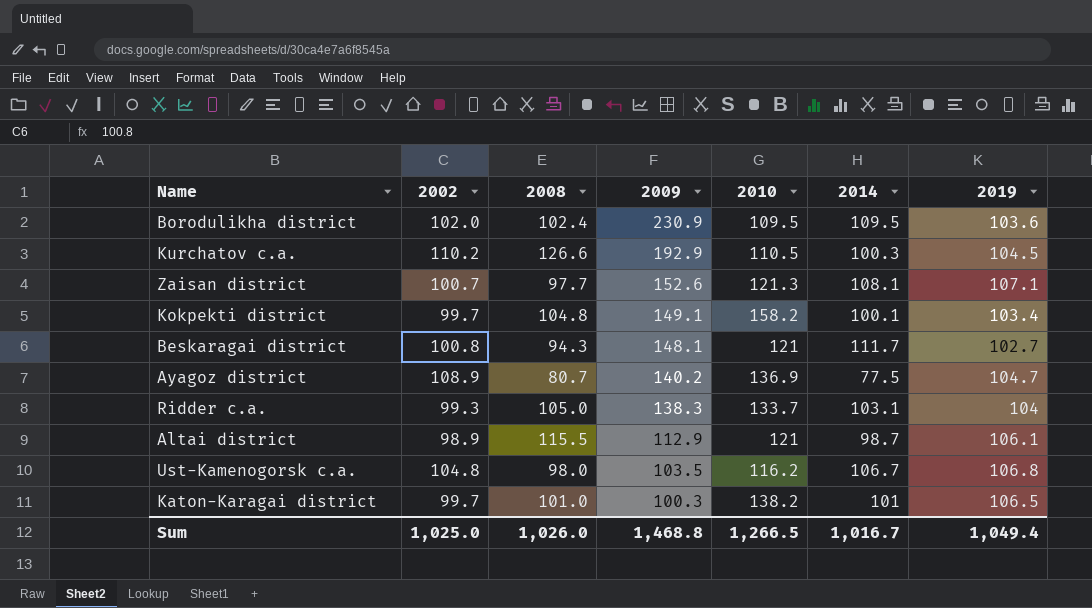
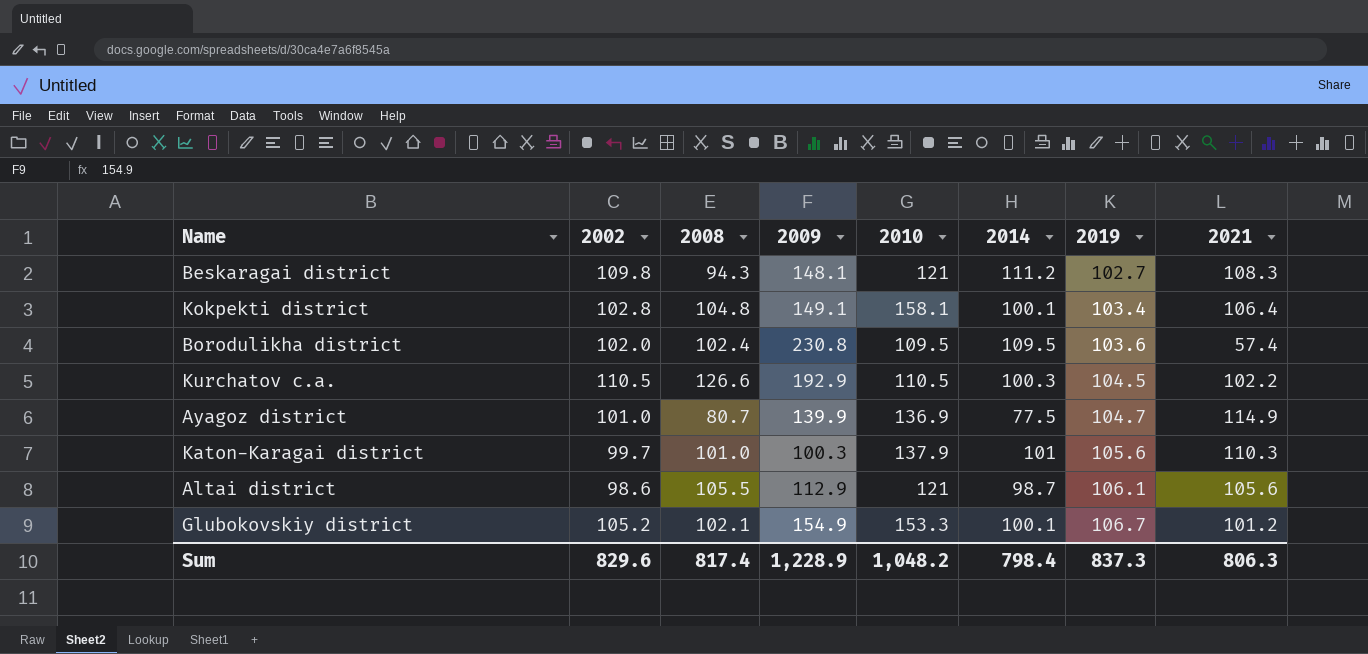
row order: 2009 descending -> 2019 ascending
column 2021 | position: none -> 8
row Zaisan district: 100.7 | 97.7 | 152.6 | 121.3 | 108.1 | 107.1 -> none
row Ridder c.a.: 99.3 | 105.0 | 138.3 | 133.7 | 103.1 | 104 -> none
row Ust-Kamenogorsk c.a.: 104.8 | 98.0 | 103.5 | 116.2 | 106.7 | 106.8 -> none
Beskaragai district | 2002: 100.8 -> 109.8
Beskaragai district | 2014: 111.7 -> 111.2
Kokpekti district | 2002: 99.7 -> 102.8
Kokpekti district | 2010: 158.2 -> 158.1
Borodulikha district | 2009: 230.9 -> 230.8
Kurchatov c.a. | 2002: 110.2 -> 110.5
Ayagoz district | 2002: 108.9 -> 101.0
Ayagoz district | 2009: 140.2 -> 139.9
Katon-Karagai district | 2010: 138.2 -> 137.9
Katon-Karagai district | 2019: 106.5 -> 105.6
Altai district | 2002: 98.9 -> 98.6
Altai district | 2008: 115.5 -> 105.5
row Glubokovskiy district: none -> 105.2 | 102.1 | 154.9 | 153.3 | 100.1 | 106.7 | 101.2
Sum | 2002: 1,025.0 -> 829.6
Sum | 2008: 1,026.0 -> 817.4
Sum | 2009: 1,468.8 -> 1,228.9
Sum | 2010: 1,266.5 -> 1,048.2
Sum | 2014: 1,016.7 -> 798.4
Sum | 2019: 1,049.4 -> 837.3

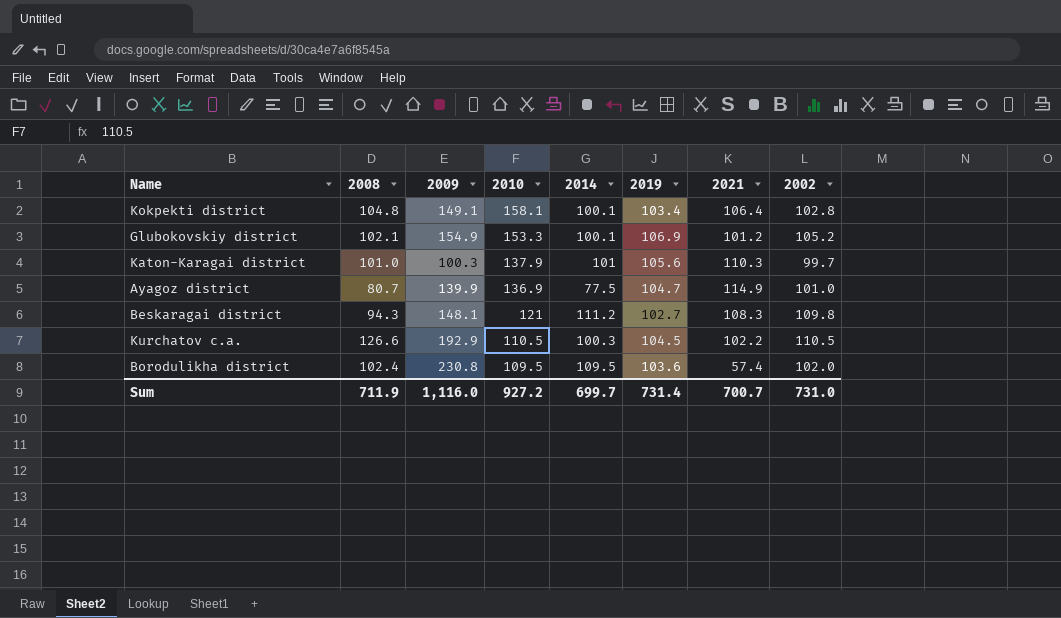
row order: 2019 ascending -> 2010 descending
column 2002 | position: 2 -> 8
row Altai district: 98.6 | 105.5 | 112.9 | 121 | 98.7 | 106.1 | 105.6 -> none
Glubokovskiy district | 2019: 106.7 -> 106.9
Sum | 2008: 817.4 -> 711.9
Sum | 2009: 1,228.9 -> 1,116.0
Sum | 2010: 1,048.2 -> 927.2
Sum | 2014: 798.4 -> 699.7
Sum | 2019: 837.3 -> 731.4
Sum | 2021: 806.3 -> 700.7
Sum | 2002: 829.6 -> 731.0

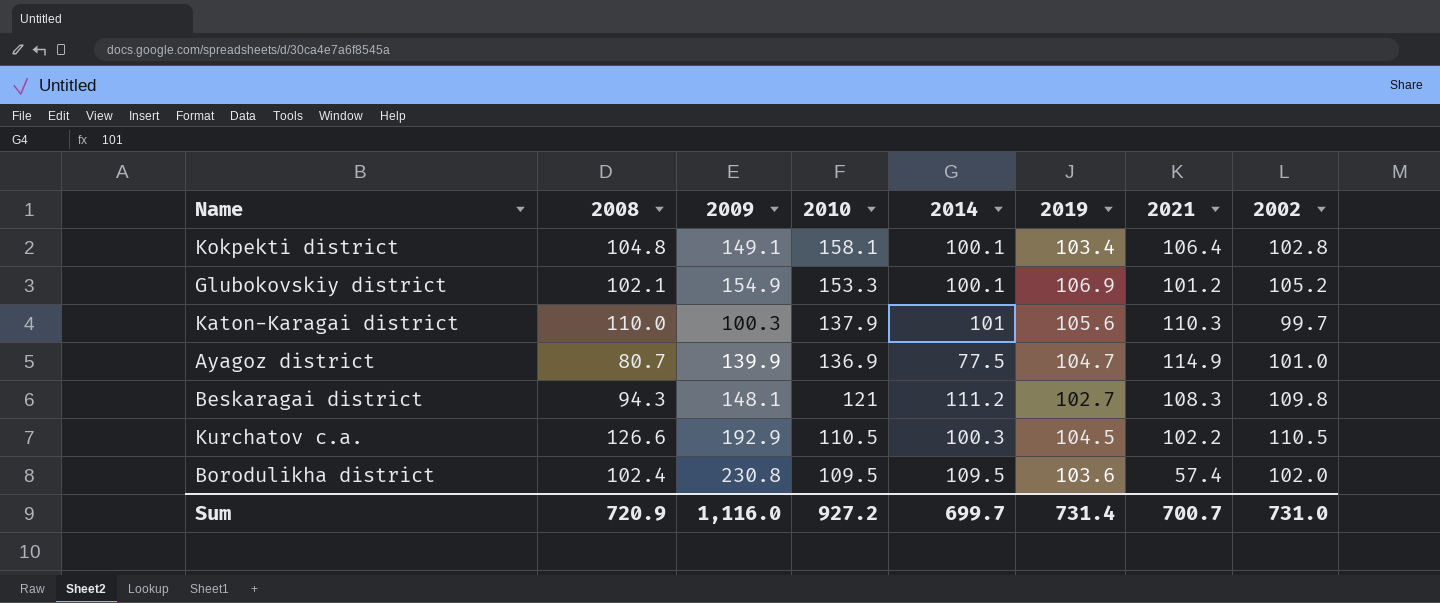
Katon-Karagai district | 2008: 101.0 -> 110.0
Sum | 2008: 711.9 -> 720.9

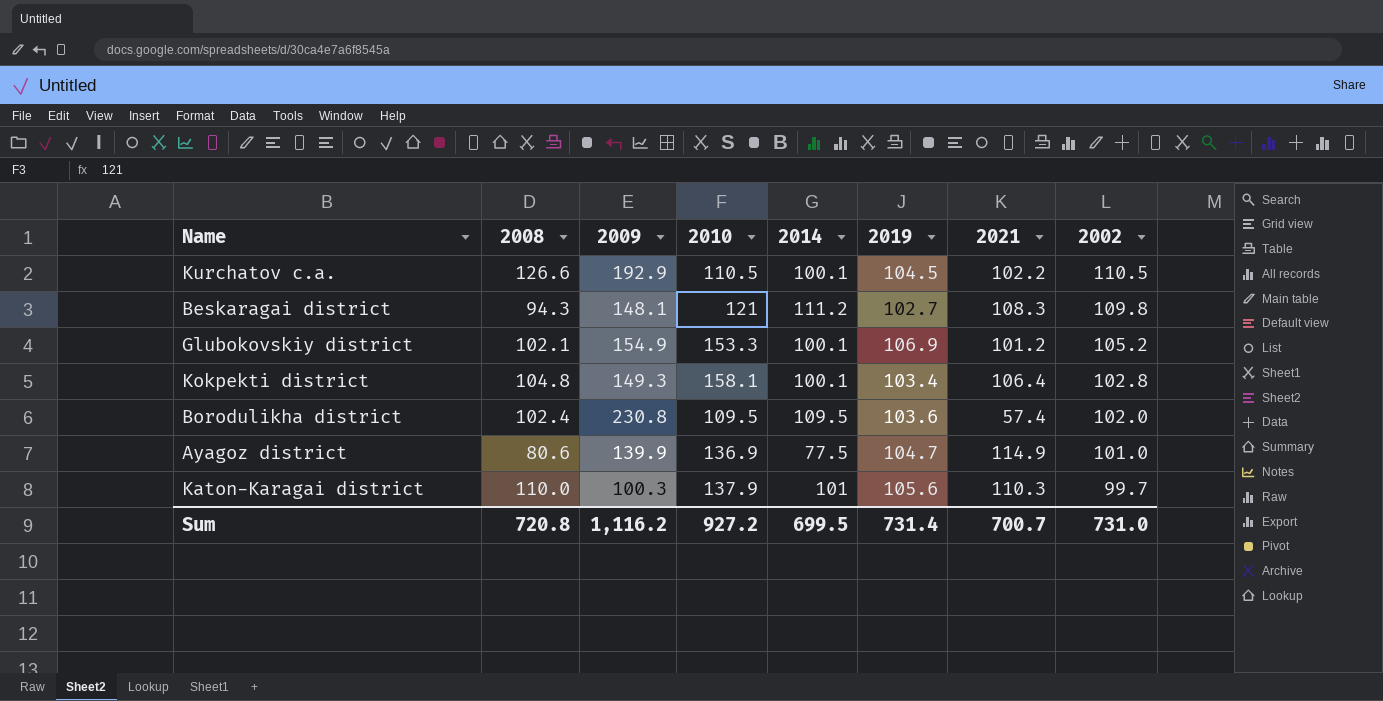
row order: 2010 descending -> 2002 descending
Kurchatov c.a. | 2014: 100.3 -> 100.1
Kokpekti district | 2009: 149.1 -> 149.3
Ayagoz district | 2008: 80.7 -> 80.6
Sum | 2008: 720.9 -> 720.8
Sum | 2009: 1,116.0 -> 1,116.2
Sum | 2014: 699.7 -> 699.5

